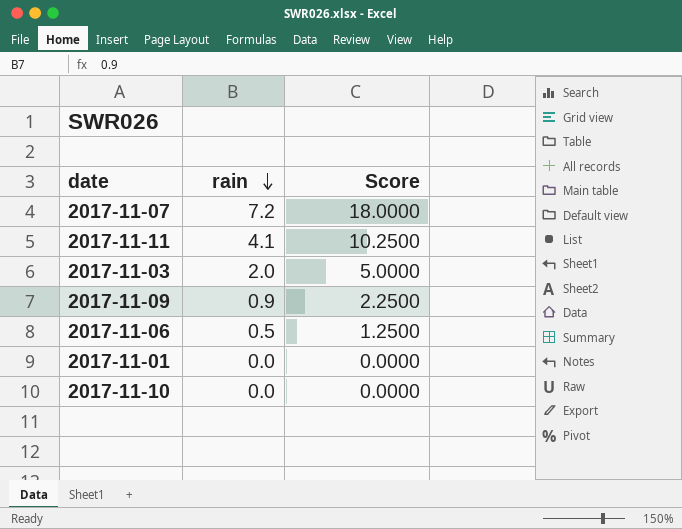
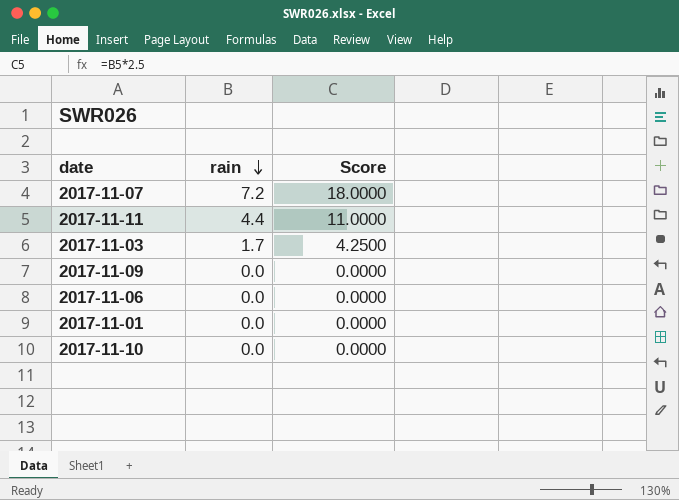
2017-11-11 | rain: 4.1 -> 4.4
2017-11-11 | Score: 10.2500 -> 11.0000
2017-11-03 | rain: 2.0 -> 1.7
2017-11-03 | Score: 5.0000 -> 4.2500
2017-11-09 | rain: 0.9 -> 0.0
2017-11-09 | Score: 2.2500 -> 0.0000
2017-11-06 | rain: 0.5 -> 0.0
2017-11-06 | Score: 1.2500 -> 0.0000

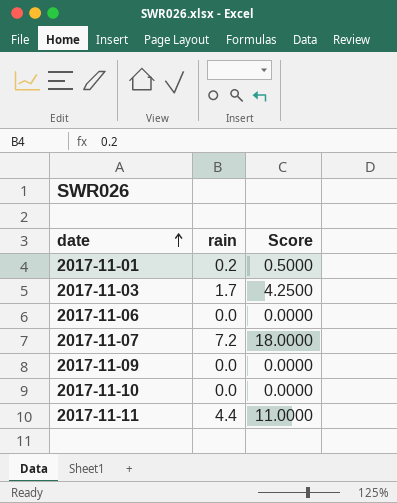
row order: rain descending -> date ascending
2017-11-01 | rain: 0.0 -> 0.2
2017-11-01 | Score: 0.0000 -> 0.5000

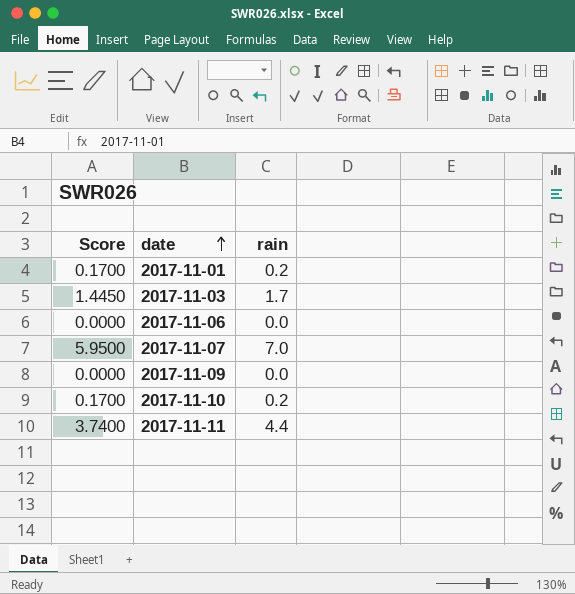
column Score | formula: [rain] * 2.5 -> [rain] * 0.85
column Score | position: 3 -> 1
2017-11-07 | rain: 7.2 -> 7.0
2017-11-10 | rain: 0.0 -> 0.2

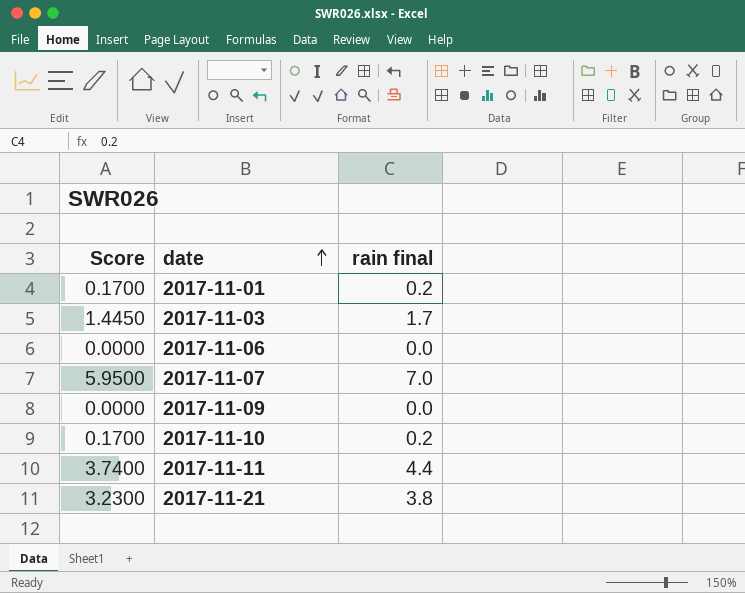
column name: rain -> rain final
row 2017-11-21: none -> 3.2300 | 3.8

